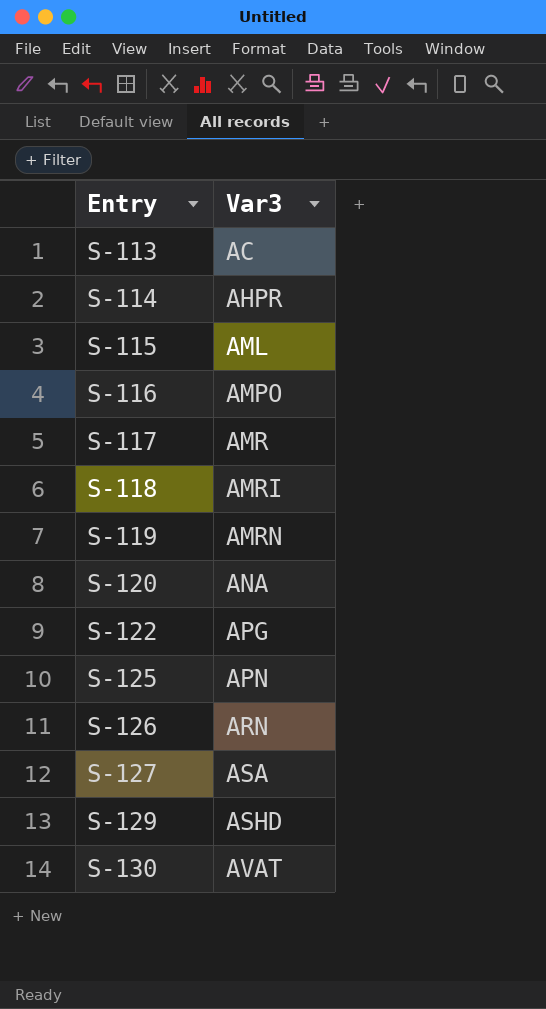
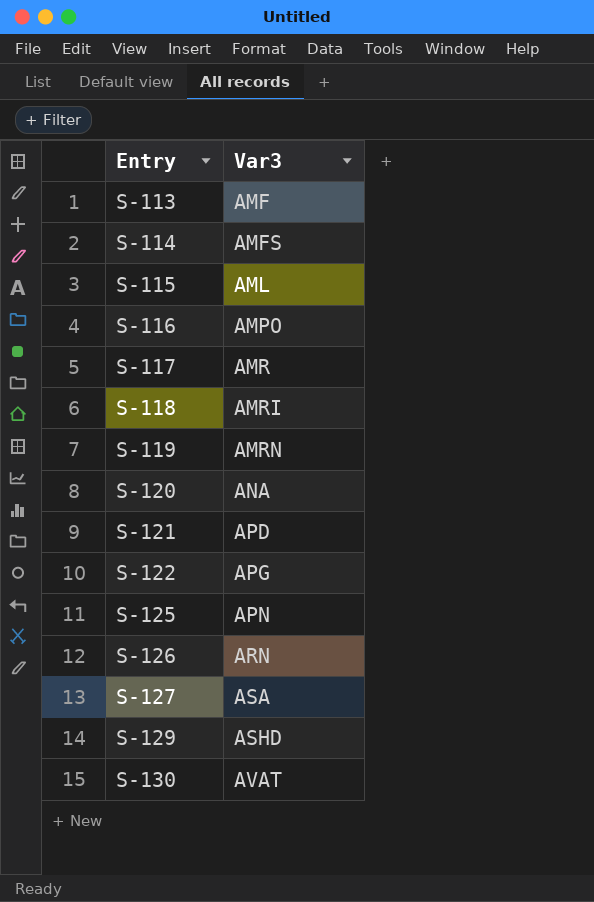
S-113 | Var3: AC -> AMF
S-114 | Var3: AHPR -> AMFS
row S-121: none -> APD

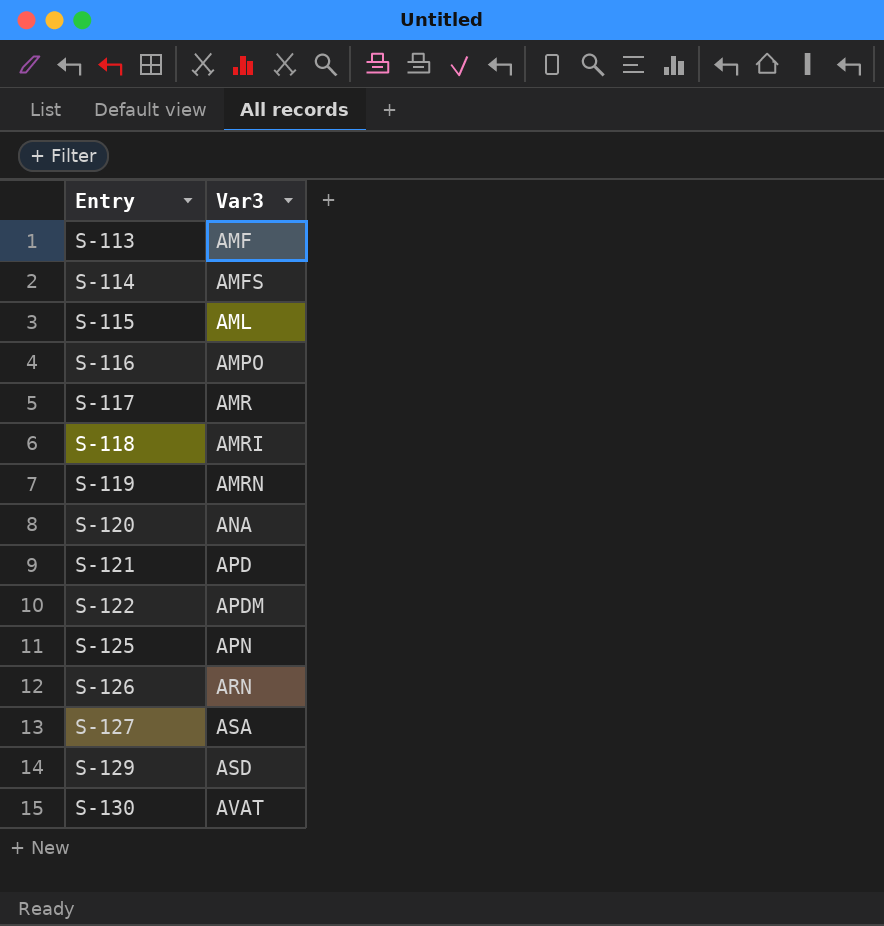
S-122 | Var3: APG -> APDM
S-129 | Var3: ASHD -> ASD

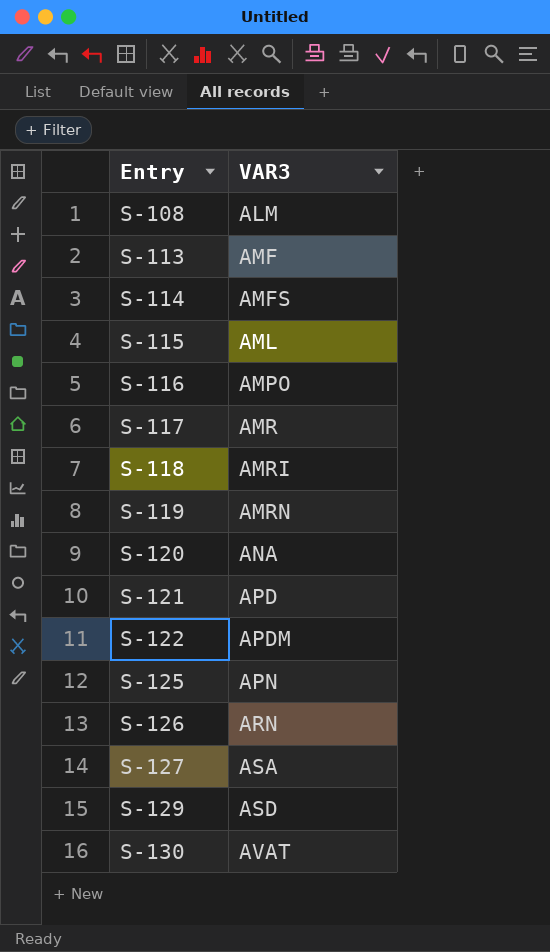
column name: Var3 -> VAR3
row S-108: none -> ALM

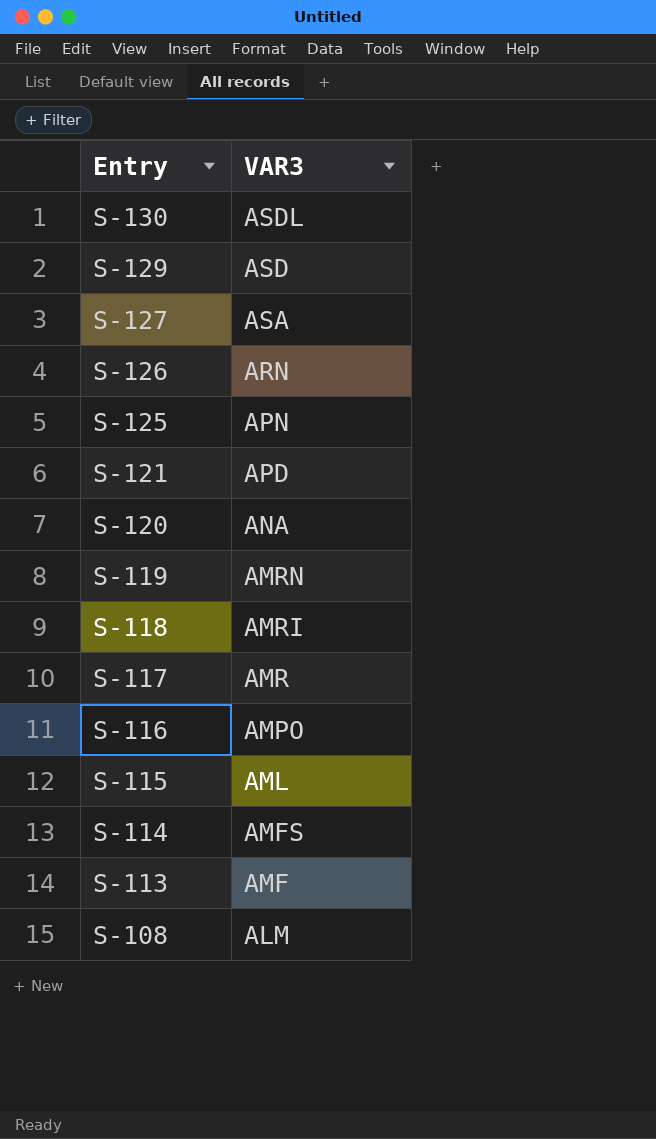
row order: Entry ascending -> Entry descending
row S-122: APDM -> none
S-130 | VAR3: AVAT -> ASDL

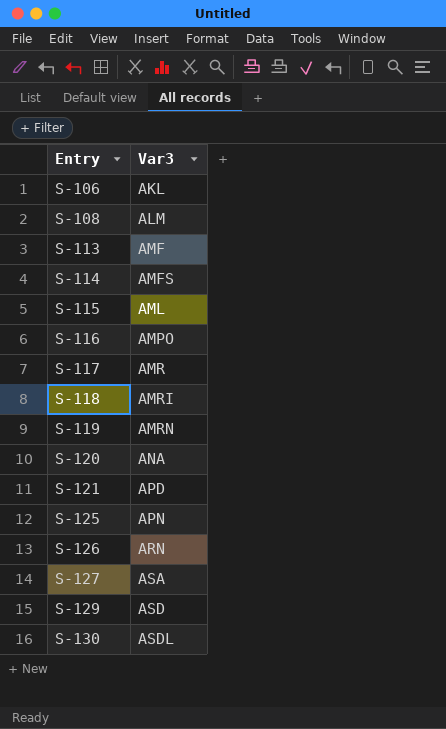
row order: Entry descending -> Entry ascending
column name: VAR3 -> Var3
row S-106: none -> AKL

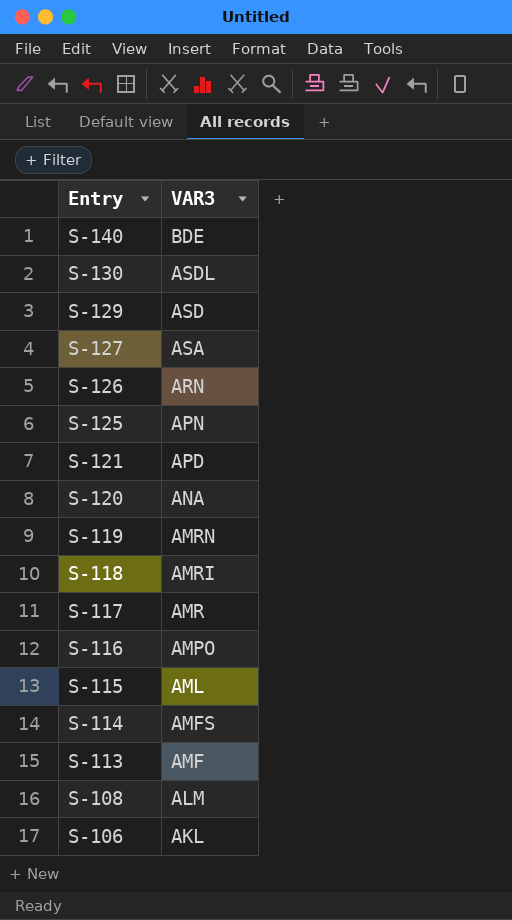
row order: Entry ascending -> Entry descending
column name: Var3 -> VAR3
row S-140: none -> BDE

